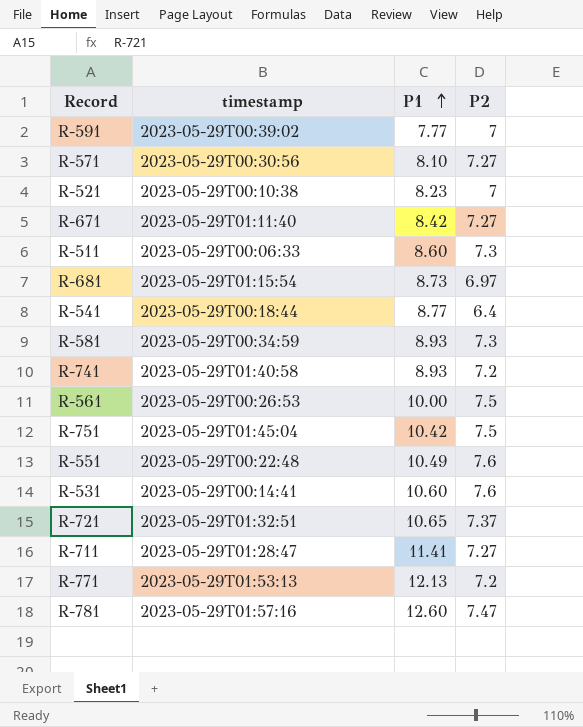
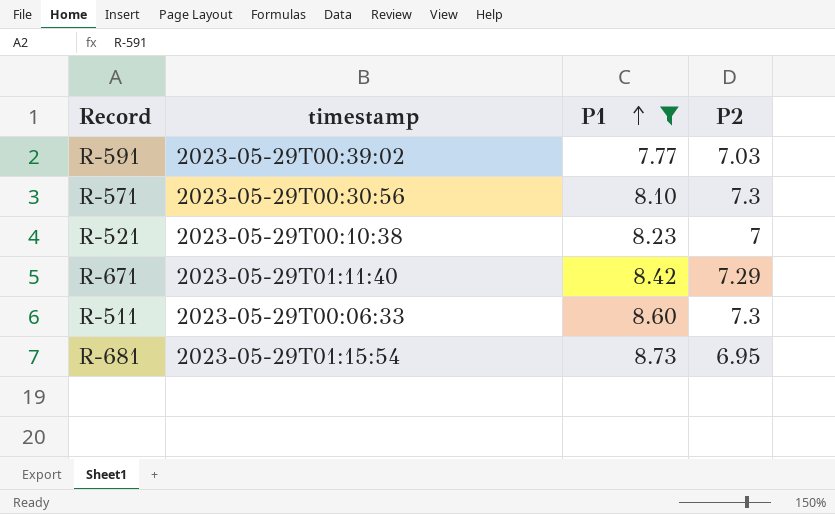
filter: none -> P1 <= 8.73
R-591 | P2: 7 -> 7.03
R-571 | P2: 7.27 -> 7.3
R-671 | P2: 7.27 -> 7.29
R-681 | P2: 6.97 -> 6.95

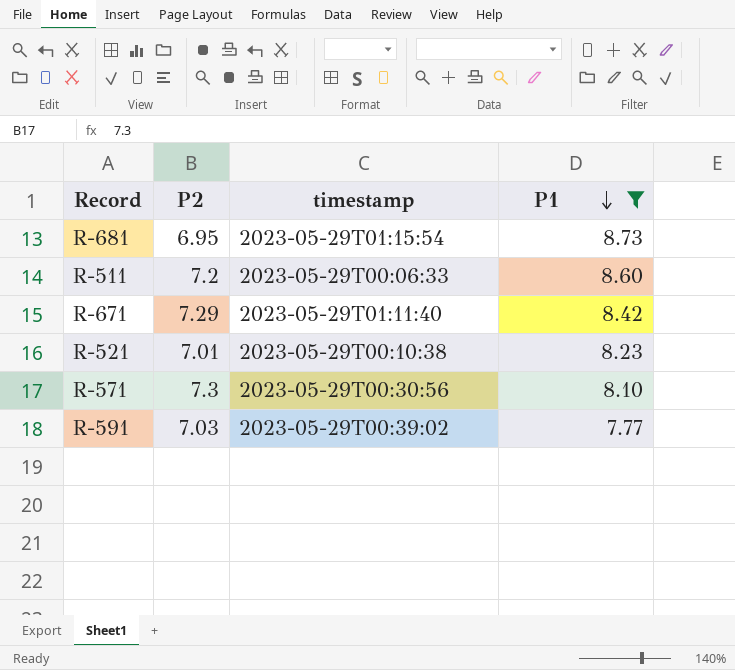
row order: P1 ascending -> P1 descending
column P2 | position: 4 -> 2
R-511 | P2: 7.3 -> 7.2
R-521 | P2: 7 -> 7.01

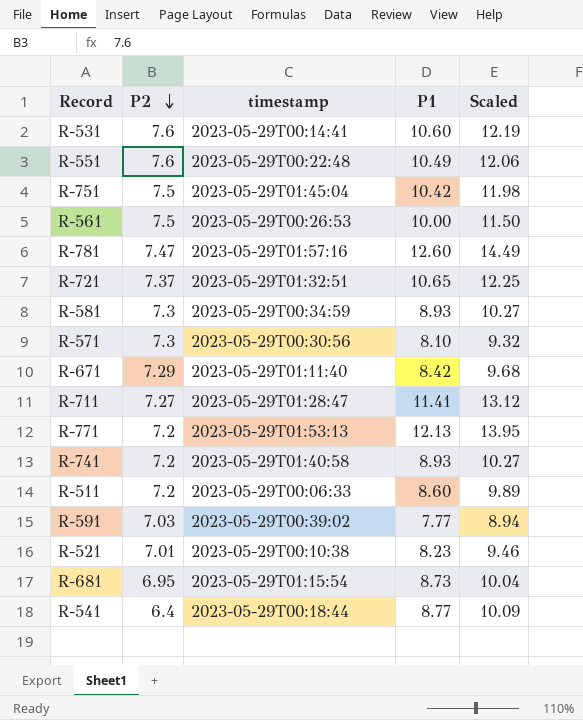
filter: P1 <= 8.73 -> none
row order: P1 descending -> P2 descending
column Scaled | formula: none -> [P1] * 1.15

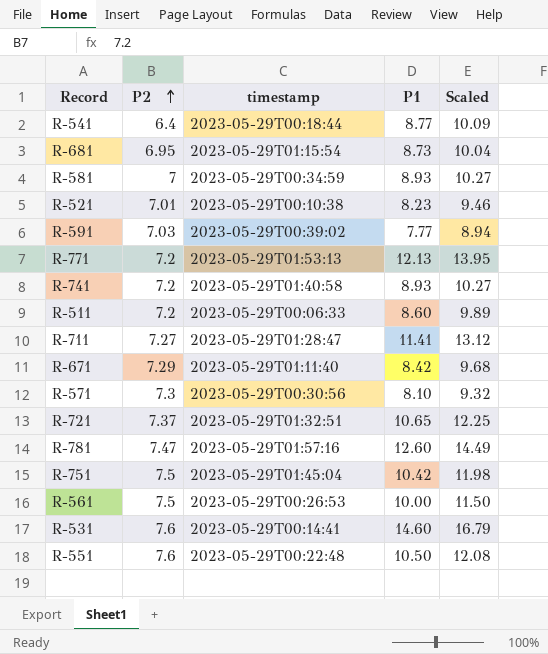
row order: P2 descending -> P2 ascending
R-581 | P2: 7.3 -> 7
R-531 | P1: 10.60 -> 14.60
R-531 | Scaled: 12.19 -> 16.79
R-551 | P1: 10.49 -> 10.50
R-551 | Scaled: 12.06 -> 12.08

